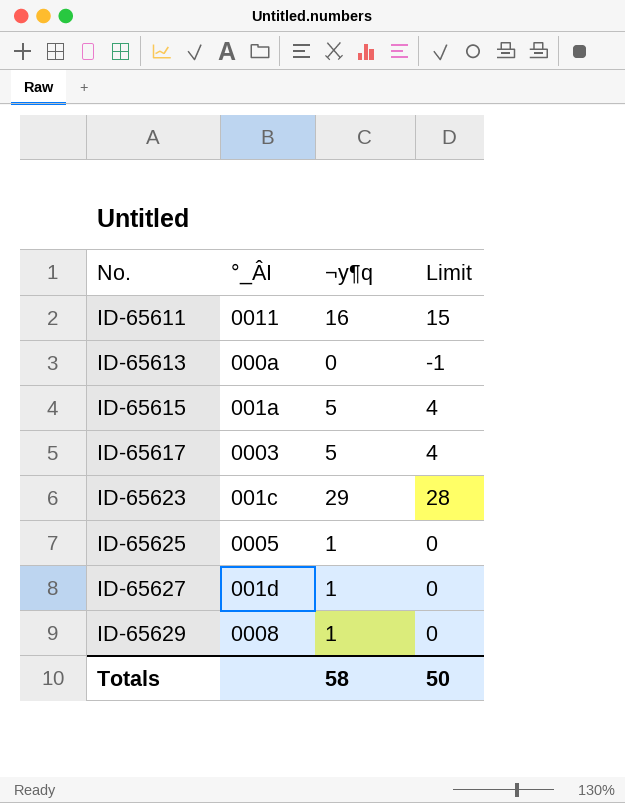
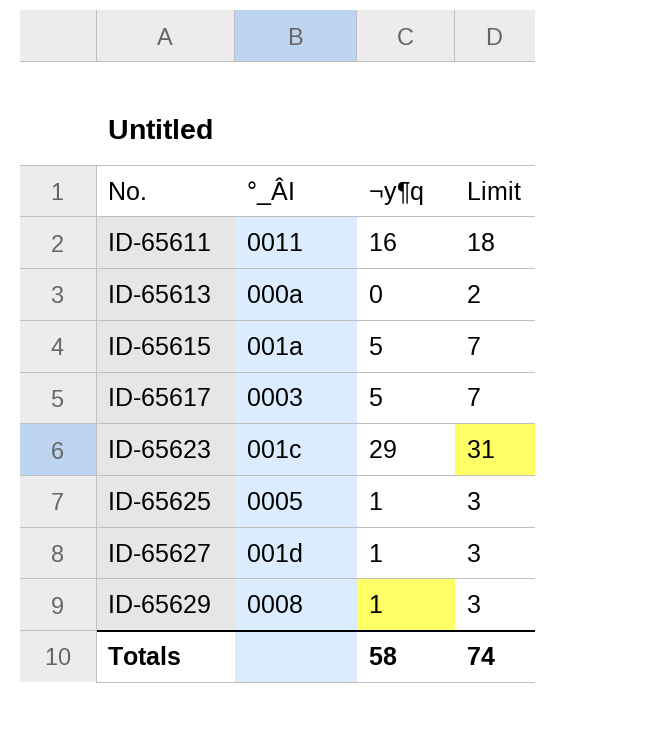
column Limit | formula: [¬y¶q] - 1 -> [¬y¶q] + 2
Totals | Limit: 50 -> 74

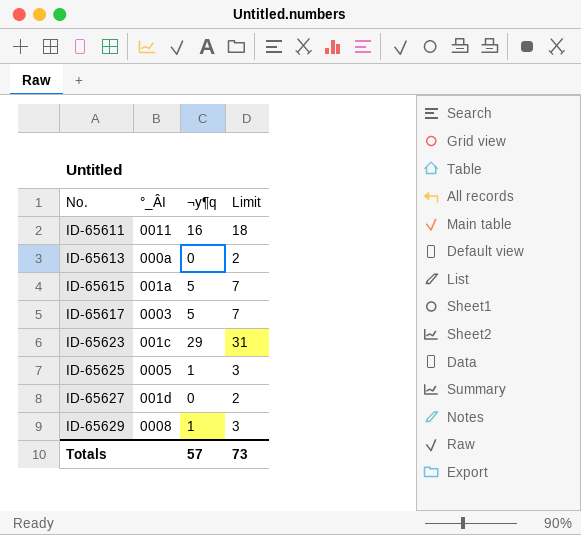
ID-65627 | ¬y¶q: 1 -> 0
ID-65627 | Limit: 3 -> 2
Totals | ¬y¶q: 58 -> 57
Totals | Limit: 74 -> 73

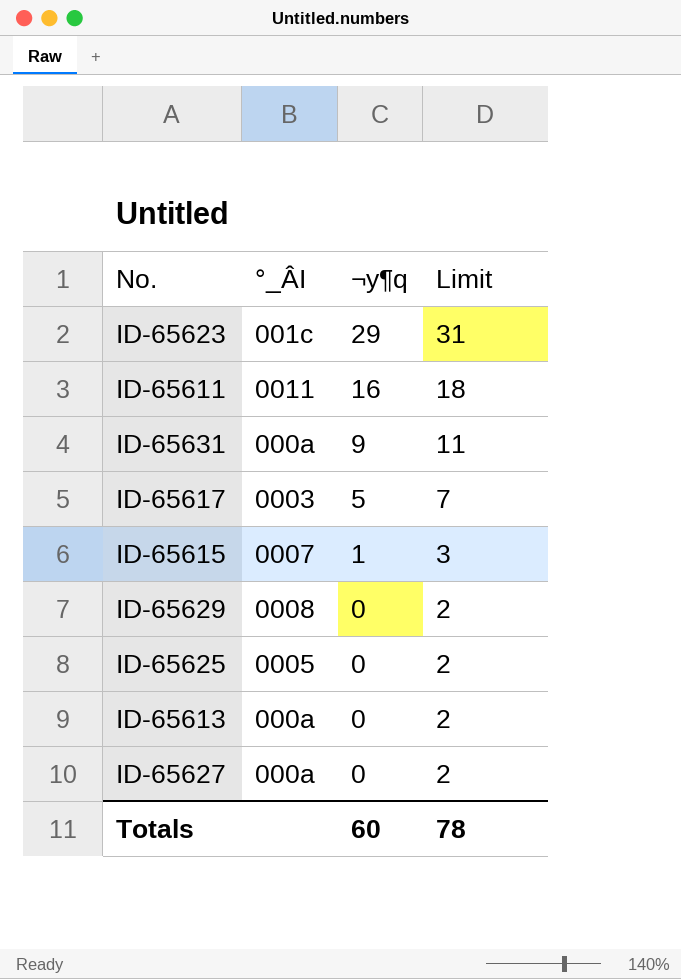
row order: No. ascending -> ¬y¶q descending
row ID-65631: none -> 000a | 9 | 11
ID-65615 | °_ÂI: 001a -> 0007
ID-65615 | ¬y¶q: 5 -> 1
ID-65615 | Limit: 7 -> 3
ID-65629 | ¬y¶q: 1 -> 0
ID-65629 | Limit: 3 -> 2
ID-65625 | ¬y¶q: 1 -> 0
ID-65625 | Limit: 3 -> 2
ID-65627 | °_ÂI: 001d -> 000a
Totals | ¬y¶q: 57 -> 60
Totals | Limit: 73 -> 78

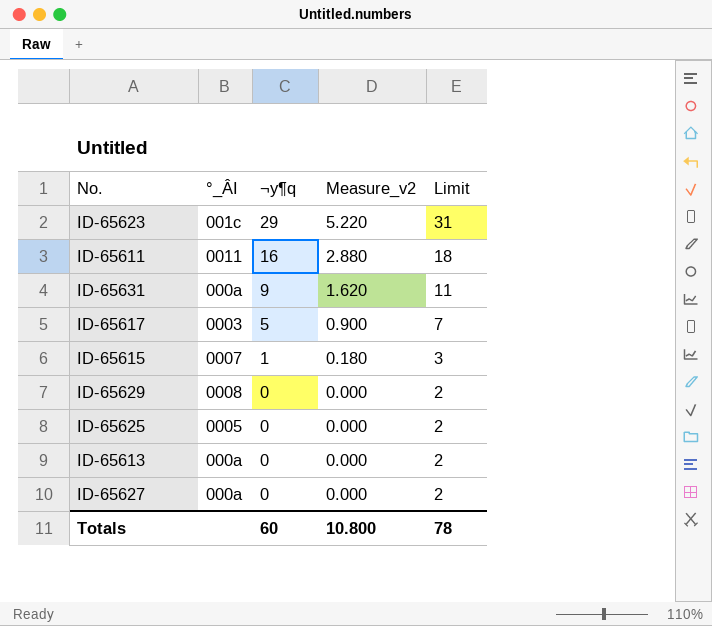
column Measure_v2 | formula: none -> [¬y¶q] * 0.18

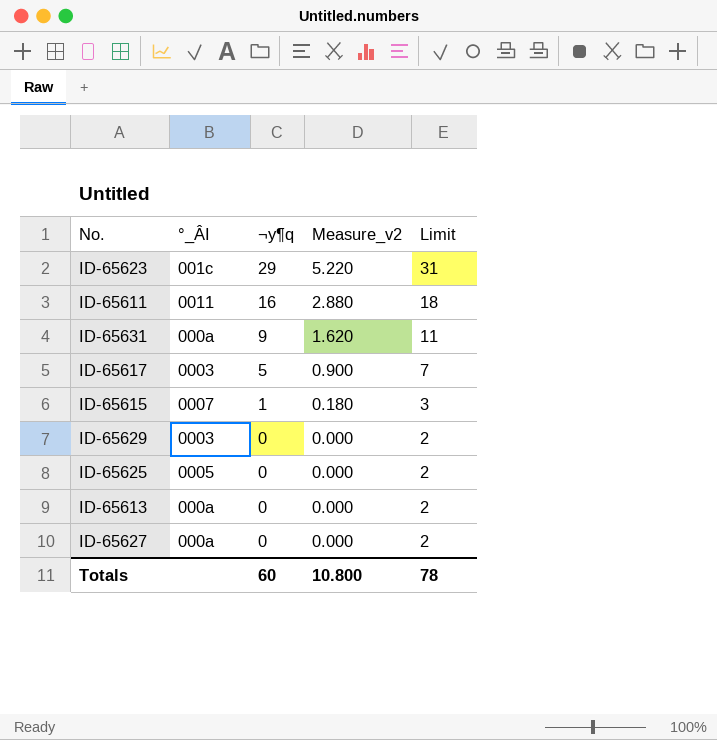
ID-65629 | °_ÂI: 0008 -> 0003

